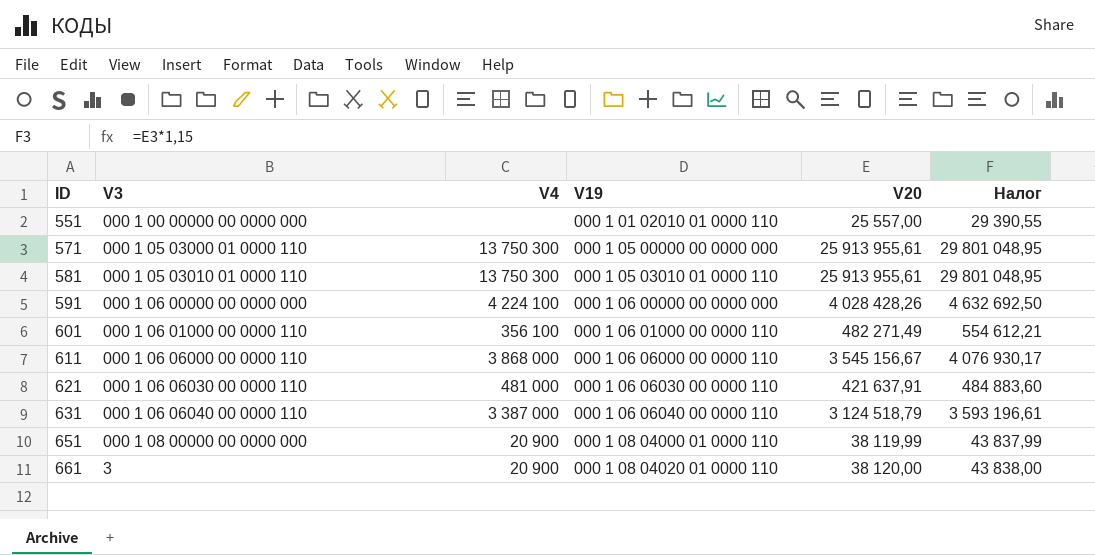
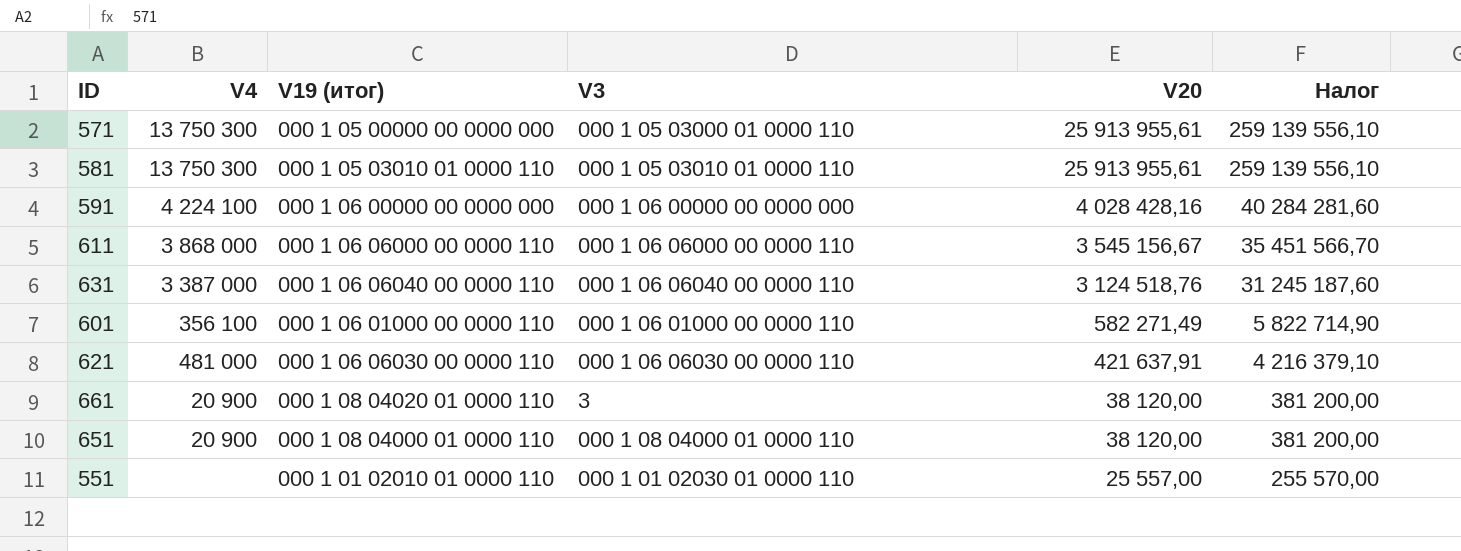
row order: ID ascending -> V20 descending
column name: V19 -> V19 (итог)
column V3 | position: 2 -> 4
column Налог | formula: [V20] * 1,15 -> [V20] * 10
591 | V20: 4 028 428,26 -> 4 028 428,16
631 | V20: 3 124 518,79 -> 3 124 518,76
601 | V20: 482 271,49 -> 582 271,49
651 | V3: 000 1 08 00000 00 0000 000 -> 000 1 08 04000 01 0000 110
651 | V20: 38 119,99 -> 38 120,00
551 | V3: 000 1 00 00000 00 0000 000 -> 000 1 01 02030 01 0000 110

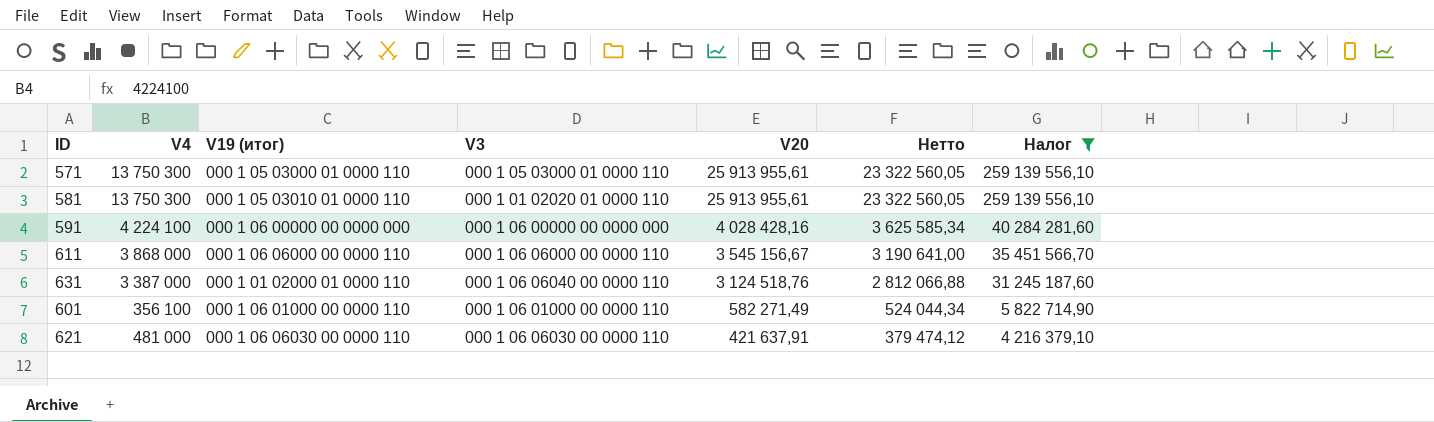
filter: none -> Налог >= 4 216 379,10
column Нетто | formula: none -> [V20] * 0,9
571 | V19 (итог): 000 1 05 00000 00 0000 000 -> 000 1 05 03000 01 0000 110
581 | V3: 000 1 05 03010 01 0000 110 -> 000 1 01 02020 01 0000 110
631 | V19 (итог): 000 1 06 06040 00 0000 110 -> 000 1 01 02000 01 0000 110

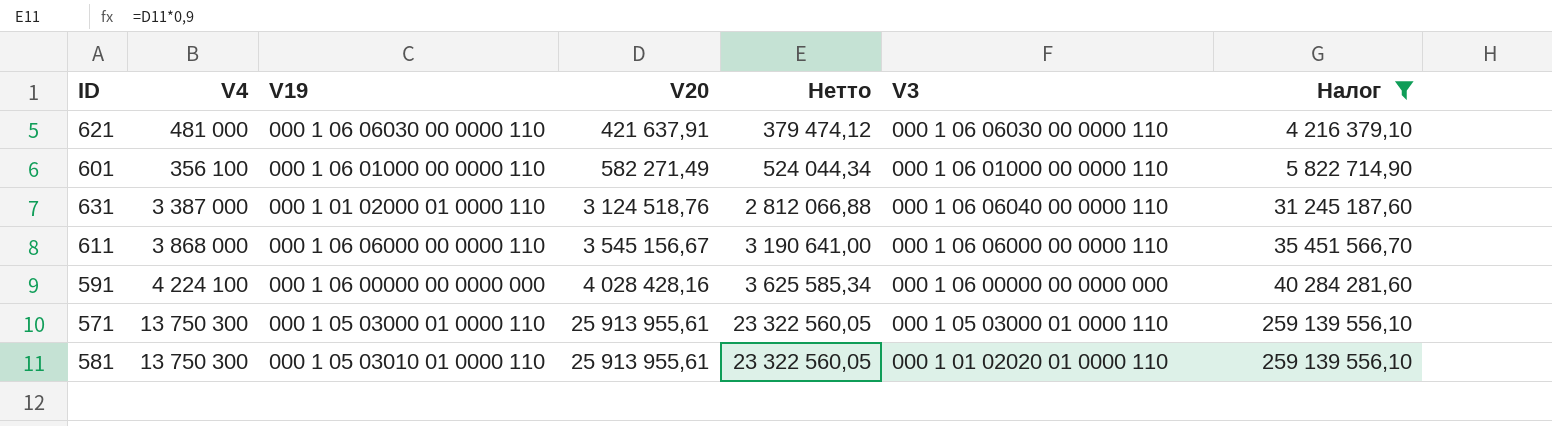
row order: V20 descending -> V20 ascending
column name: V19 (итог) -> V19
column V3 | position: 4 -> 6

